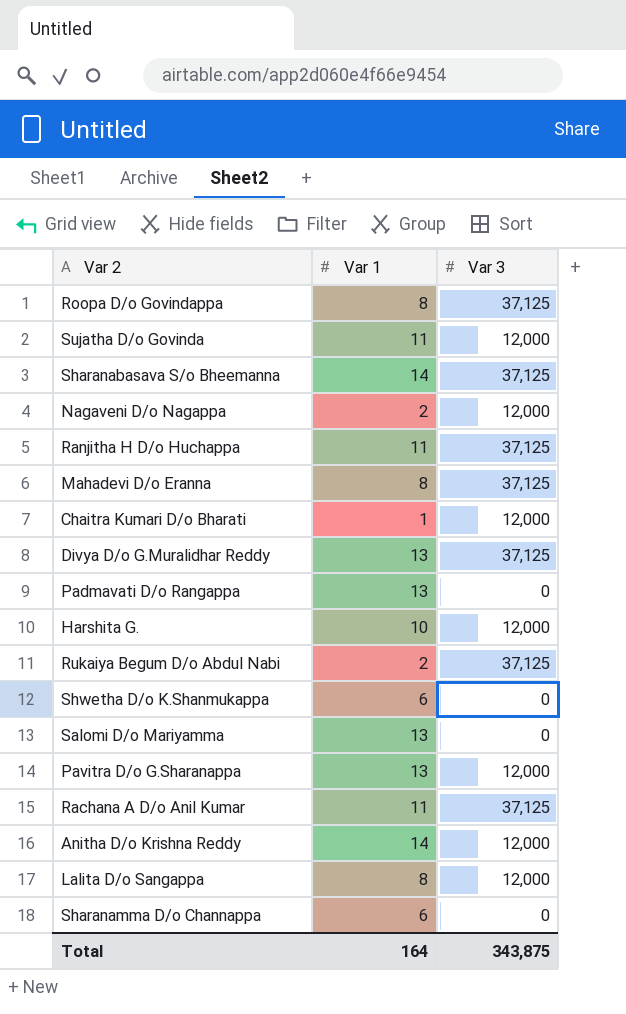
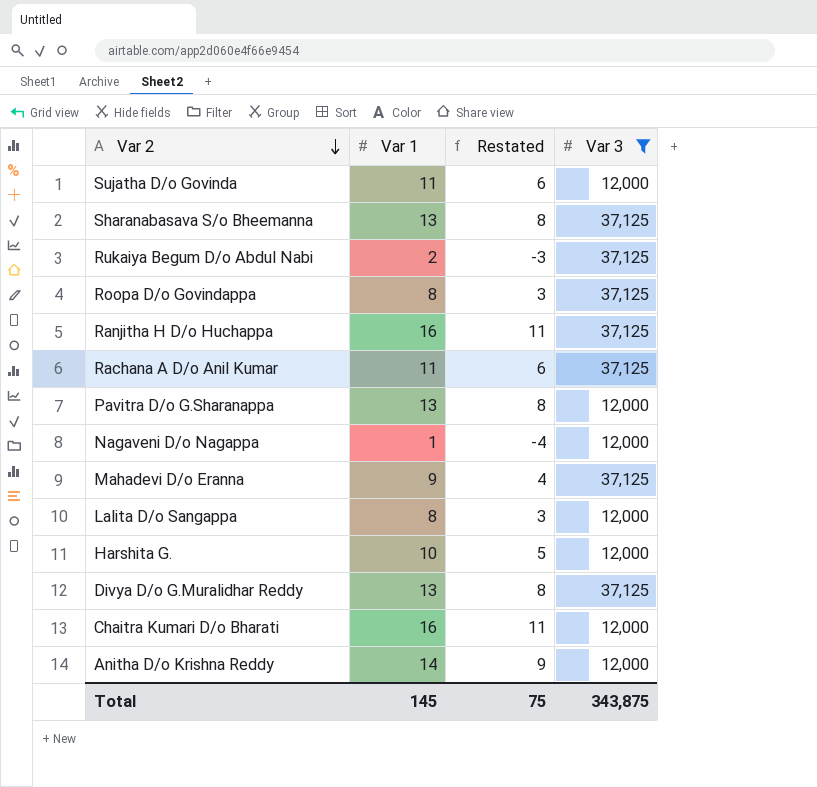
filter: none -> Var 3 != 0
row order: none -> Var 2 descending
column Restated | formula: none -> [Var 1] - 5
Sharanabasava S/o Bheemanna | Var 1: 14 -> 13
Ranjitha H D/o Huchappa | Var 1: 11 -> 16
Nagaveni D/o Nagappa | Var 1: 2 -> 1
Mahadevi D/o Eranna | Var 1: 8 -> 9
Chaitra Kumari D/o Bharati | Var 1: 1 -> 16
Total | Var 1: 164 -> 145

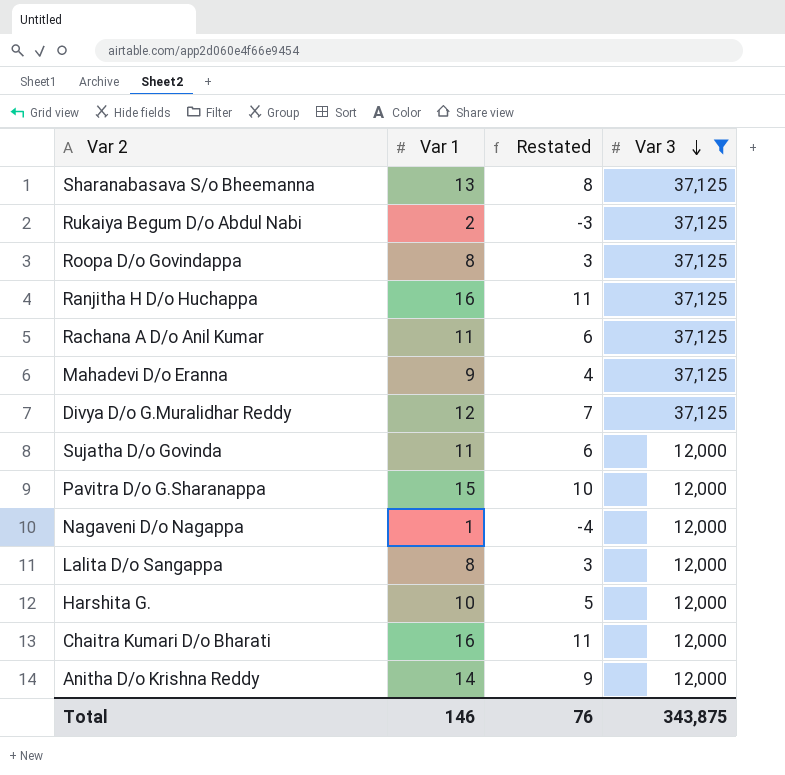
row order: Var 2 descending -> Var 3 descending
Divya D/o G.Muralidhar Reddy | Var 1: 13 -> 12
Divya D/o G.Muralidhar Reddy | Restated: 8 -> 7
Pavitra D/o G.Sharanappa | Var 1: 13 -> 15
Pavitra D/o G.Sharanappa | Restated: 8 -> 10
Total | Var 1: 145 -> 146
Total | Restated: 75 -> 76

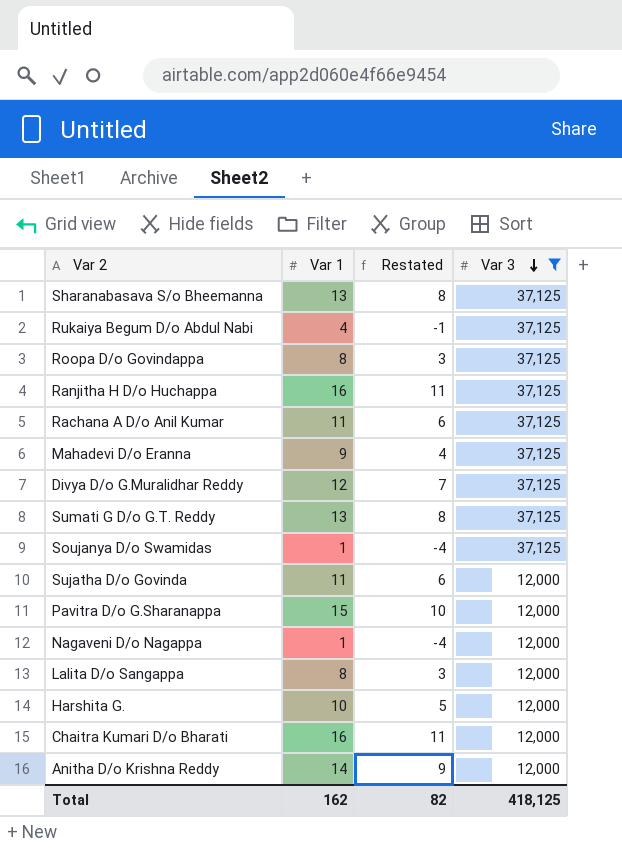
Rukaiya Begum D/o Abdul Nabi | Var 1: 2 -> 4
Rukaiya Begum D/o Abdul Nabi | Restated: -3 -> -1
row Sumati G D/o G.T. Reddy: none -> 13 | 8 | 37,125
row Soujanya D/o Swamidas: none -> 1 | -4 | 37,125
Total | Var 1: 146 -> 162
Total | Restated: 76 -> 82
Total | Var 3: 343,875 -> 418,125

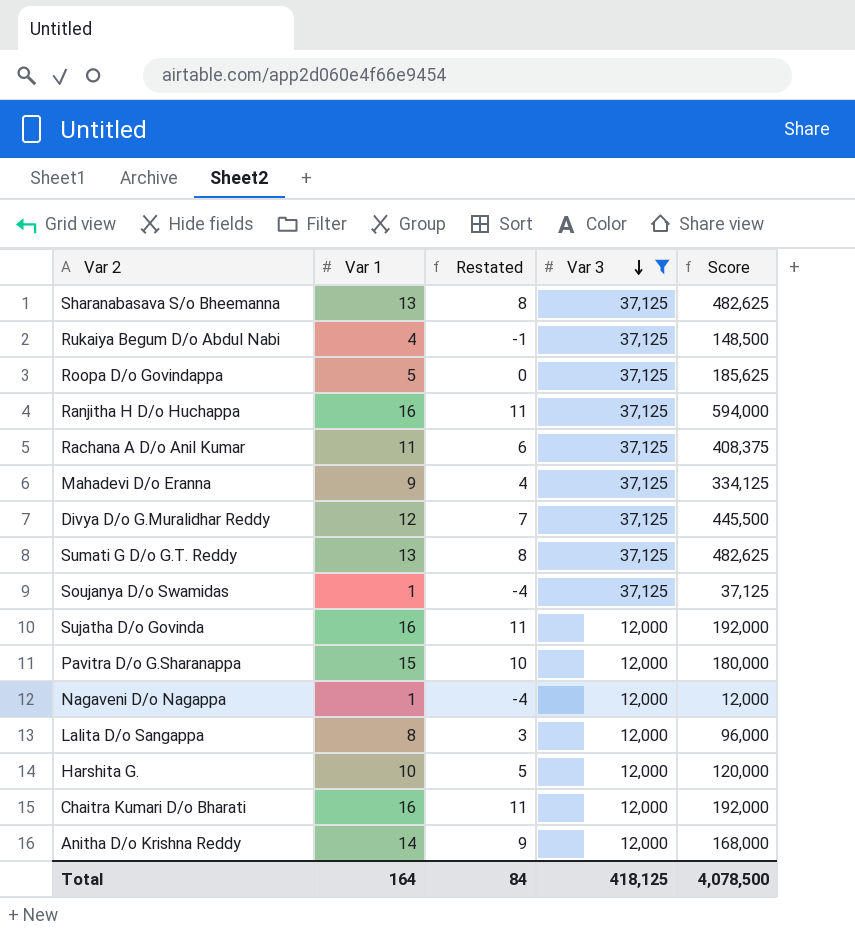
column Score | formula: none -> [Var 1] * [Var 3]
Roopa D/o Govindappa | Var 1: 8 -> 5
Roopa D/o Govindappa | Restated: 3 -> 0
Sujatha D/o Govinda | Var 1: 11 -> 16
Sujatha D/o Govinda | Restated: 6 -> 11
Total | Var 1: 162 -> 164
Total | Restated: 82 -> 84

